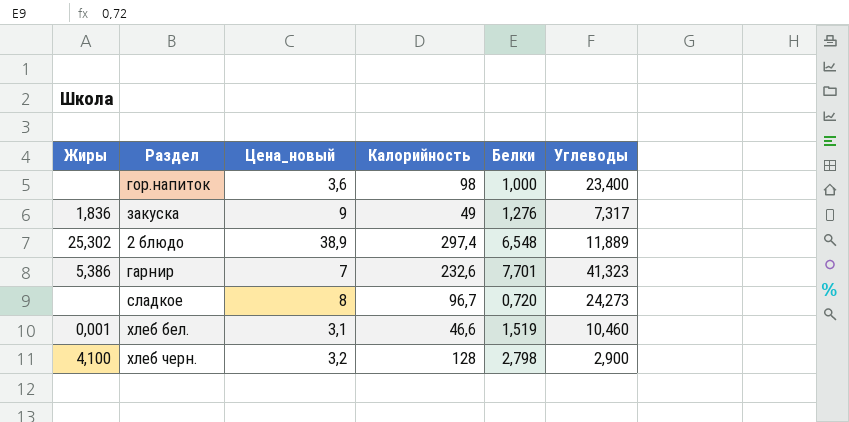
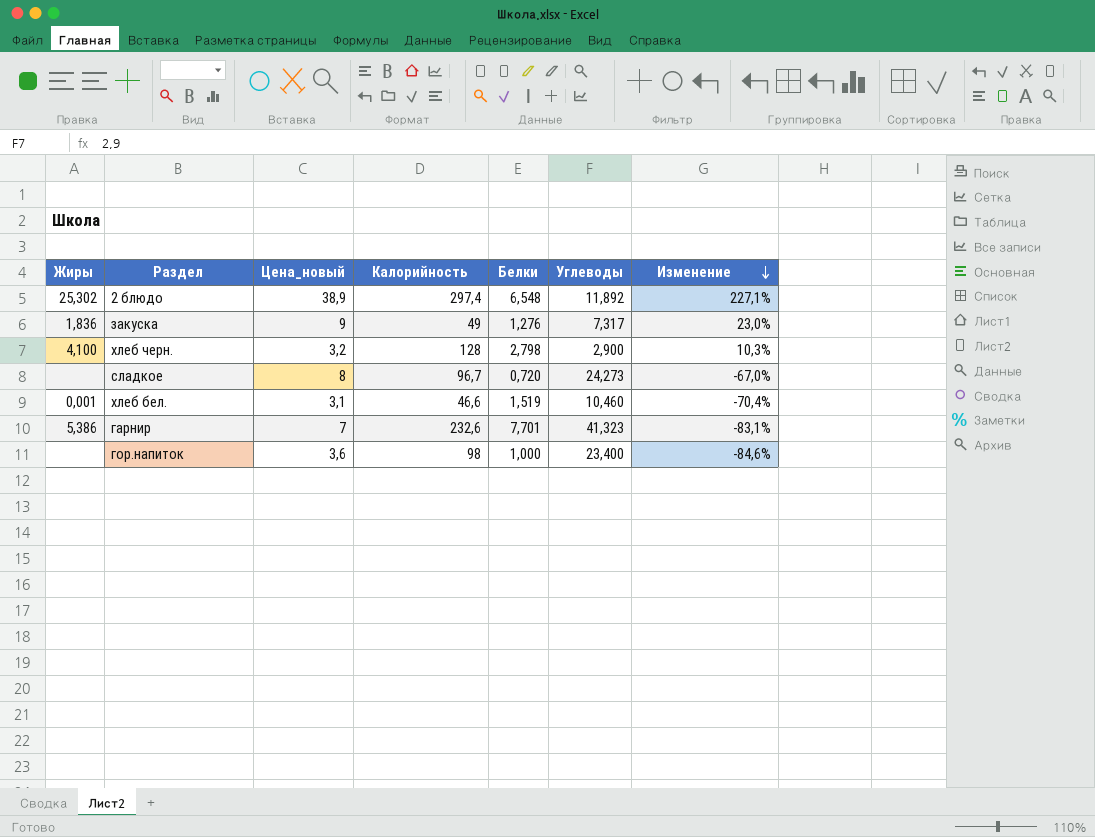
row order: none -> Изменение descending
column Изменение | formula: none -> ([Цена_новый] - [Углеводы]) / [Углеводы]
2 блюдо | Углеводы: 11,889 -> 11,892

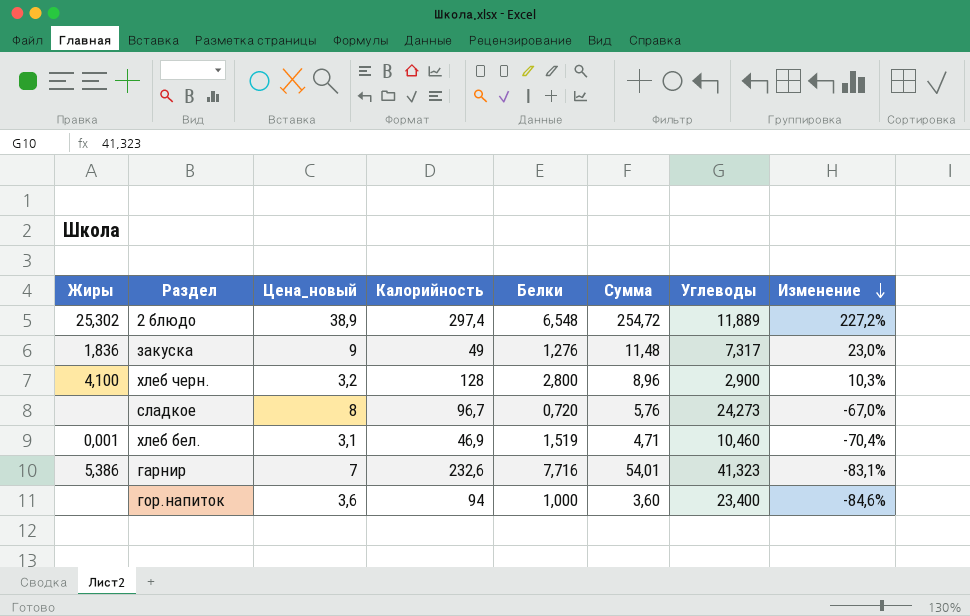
column Сумма | formula: none -> [Цена_новый] * [Белки]
2 блюдо | Углеводы: 11,892 -> 11,889
2 блюдо | Изменение: 227,1% -> 227,2%
хлеб черн. | Белки: 2,798 -> 2,800
хлеб бел. | Калорийность: 46,6 -> 46,9
гарнир | Белки: 7,701 -> 7,716
гор.напиток | Калорийность: 98 -> 94

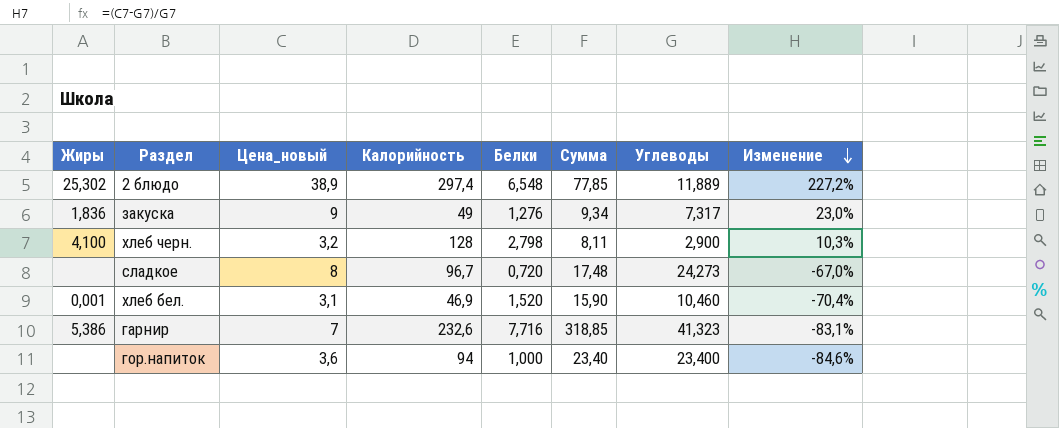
column Сумма | formula: [Цена_новый] * [Белки] -> [Белки] * [Углеводы]
хлеб черн. | Белки: 2,800 -> 2,798
хлеб бел. | Белки: 1,519 -> 1,520

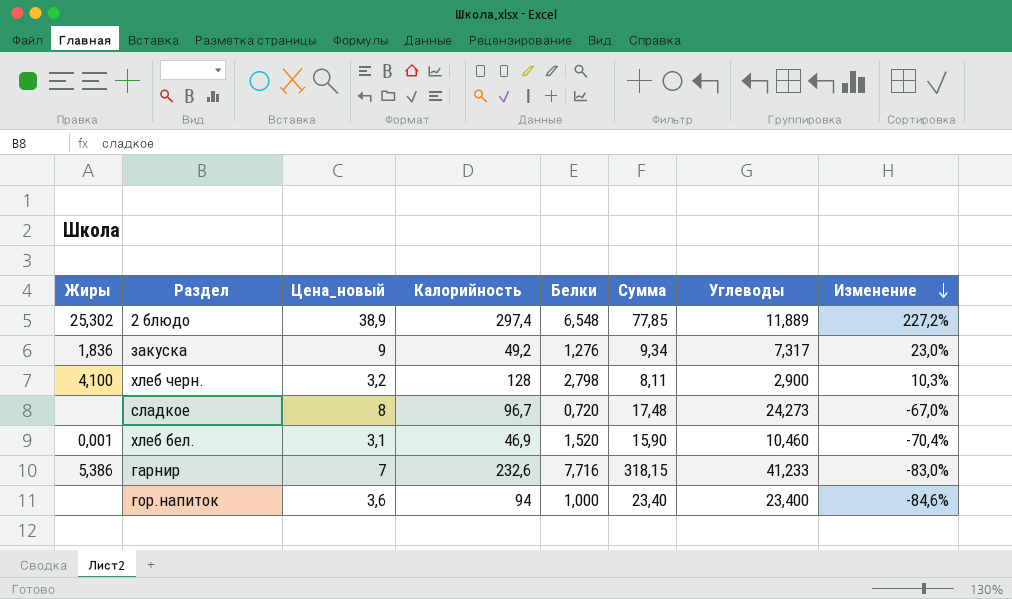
закуска | Калорийность: 49 -> 49,2
гарнир | Сумма: 318,85 -> 318,15
гарнир | Углеводы: 41,323 -> 41,233
гарнир | Изменение: -83,1% -> -83,0%

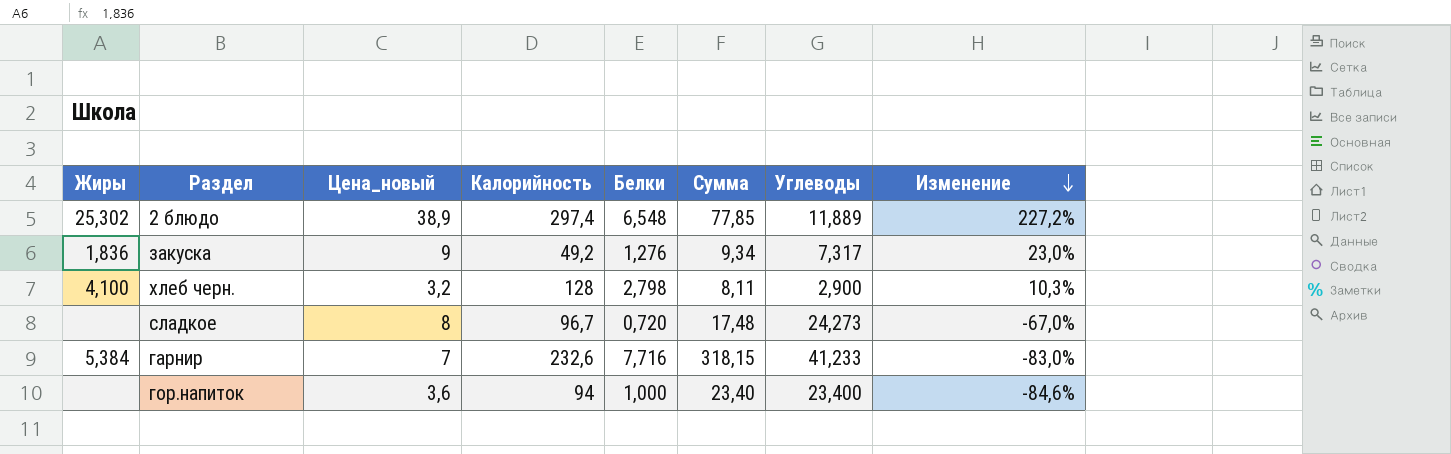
row хлеб бел.: 0,001 | 3,1 | 46,9 | 1,520 | 15,90 | 10,460 | -70,4% -> none
гарнир | Жиры: 5,386 -> 5,384

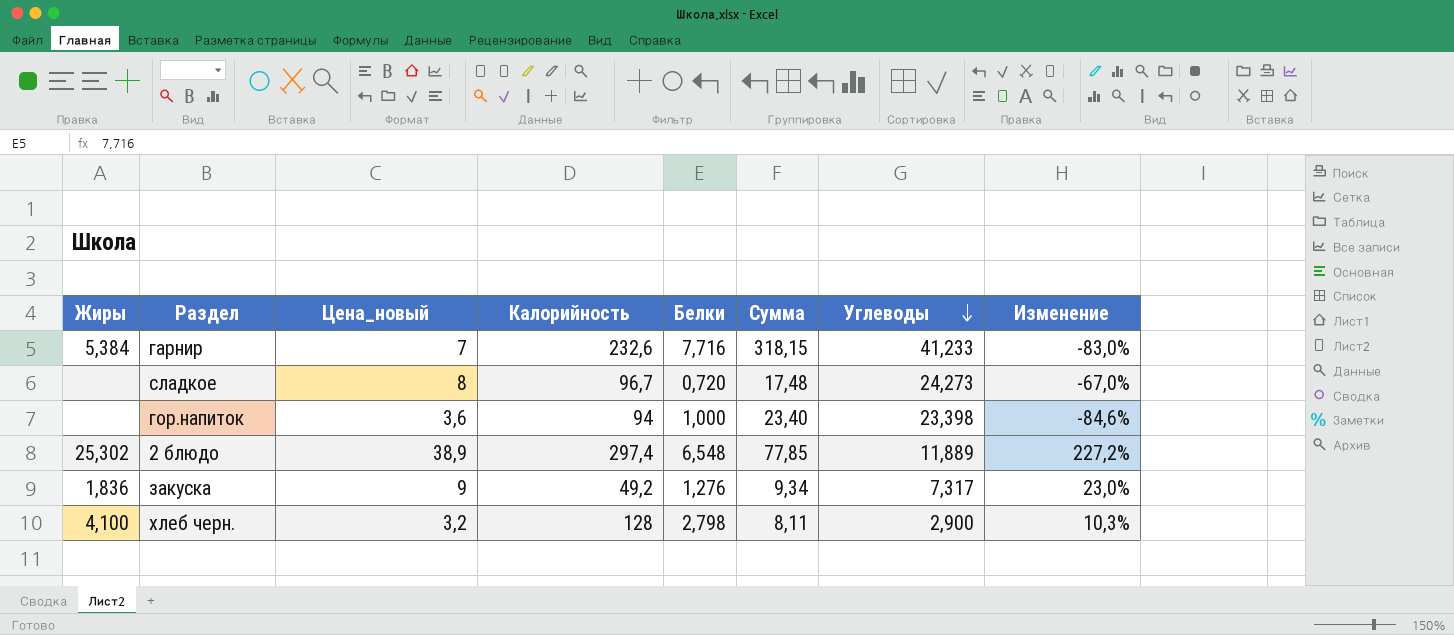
row order: Изменение descending -> Углеводы descending
гор.напиток | Углеводы: 23,400 -> 23,398

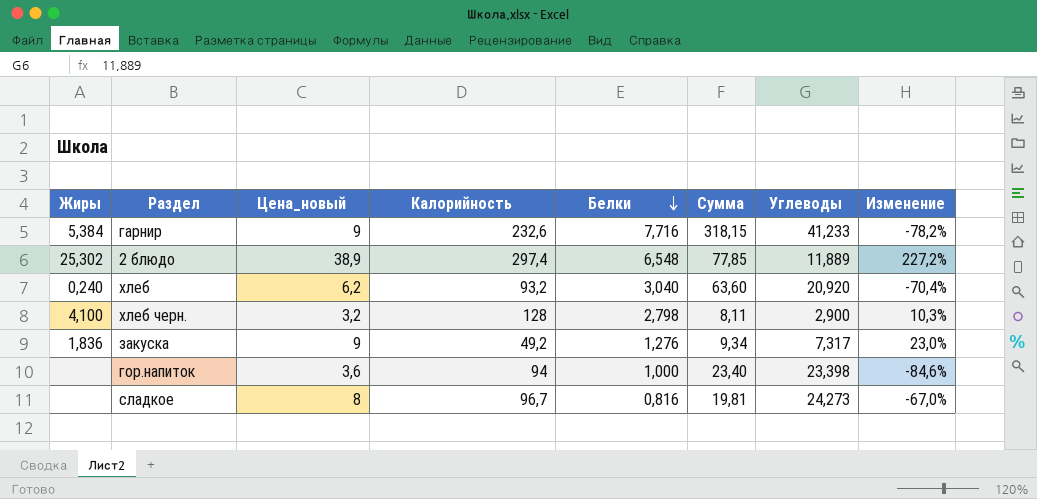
row order: Углеводы descending -> Белки descending
гарнир | Цена_новый: 7 -> 9
гарнир | Изменение: -83,0% -> -78,2%
row хлеб: none -> 0,240 | 6,2 | 93,2 | 3,040 | 63,60 | 20,920 | -70,4%
сладкое | Белки: 0,720 -> 0,816
сладкое | Сумма: 17,48 -> 19,81

